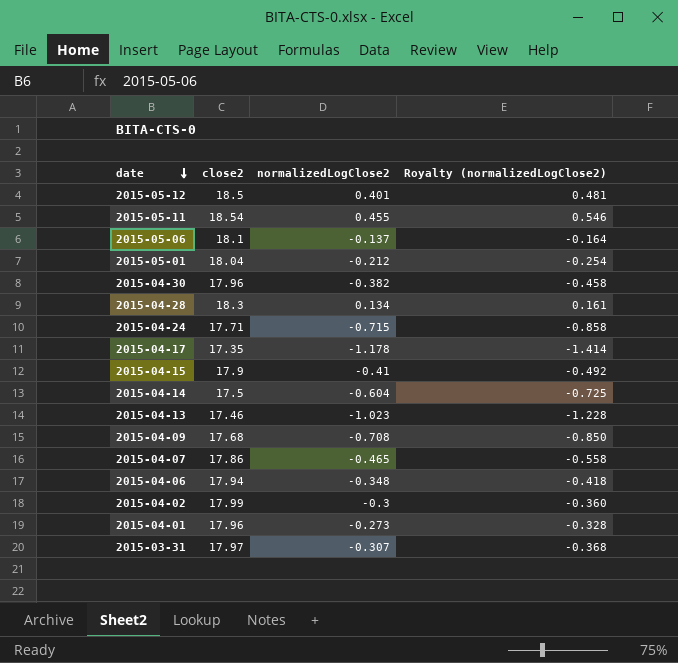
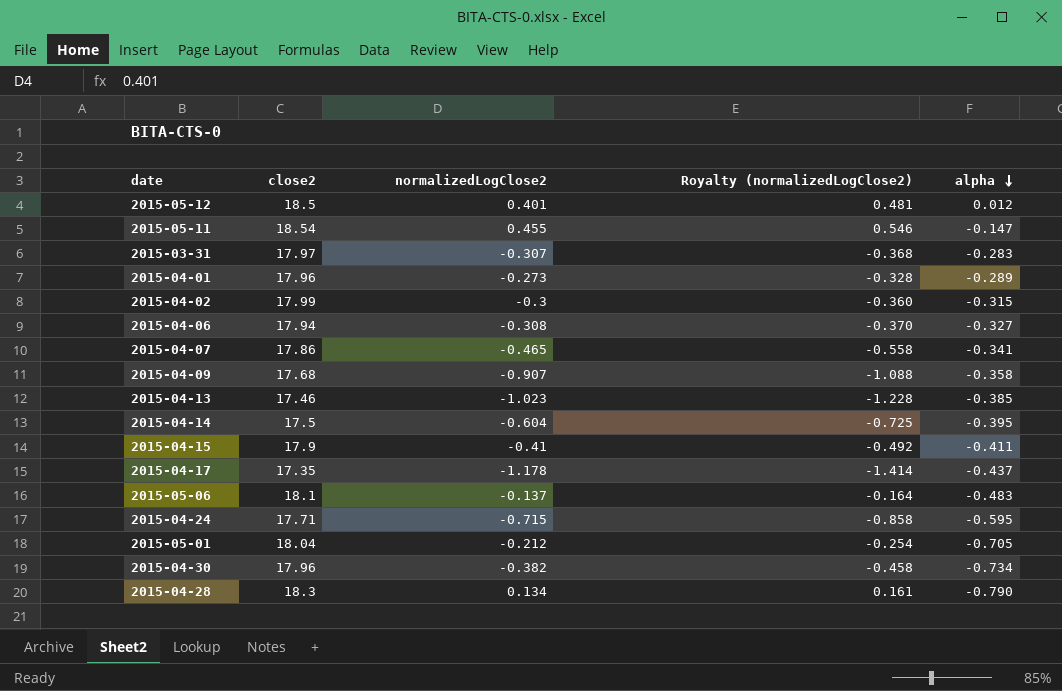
row order: date descending -> alpha descending
column alpha | position: none -> 5
2015-04-06 | normalizedLogClose2: -0.348 -> -0.308
2015-04-06 | Royalty (normalizedLogClose2): -0.418 -> -0.370
2015-04-09 | normalizedLogClose2: -0.708 -> -0.907
2015-04-09 | Royalty (normalizedLogClose2): -0.850 -> -1.088

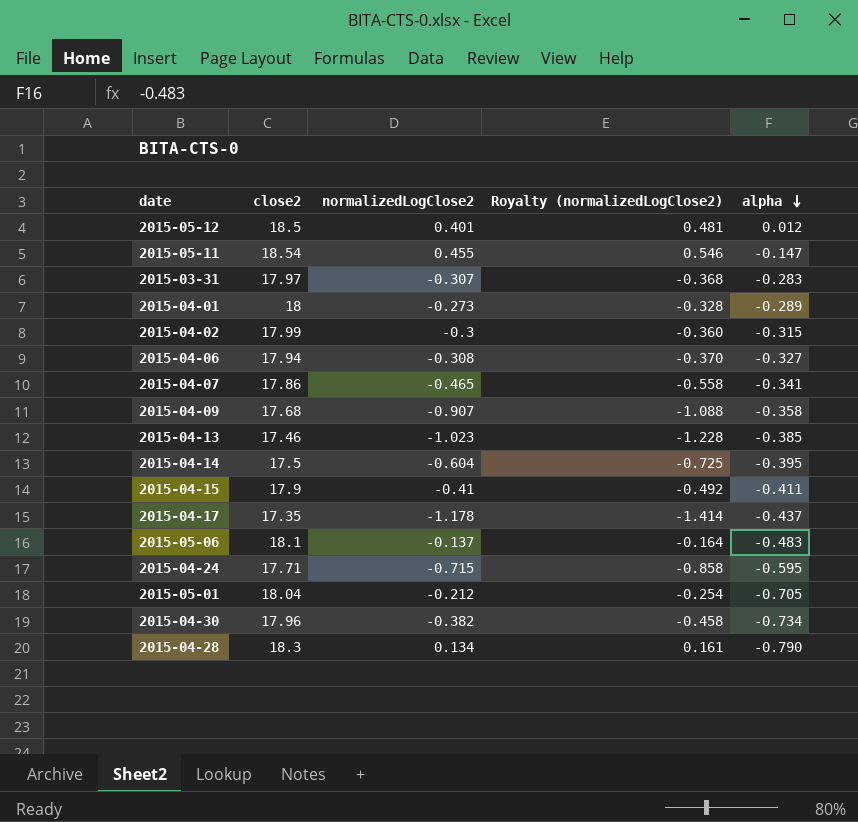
2015-04-01 | close2: 17.96 -> 18

